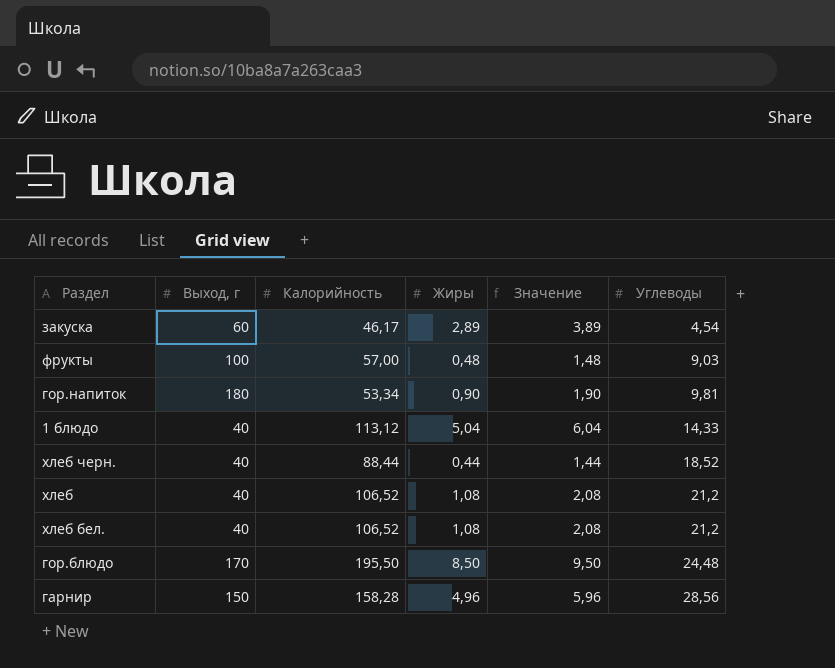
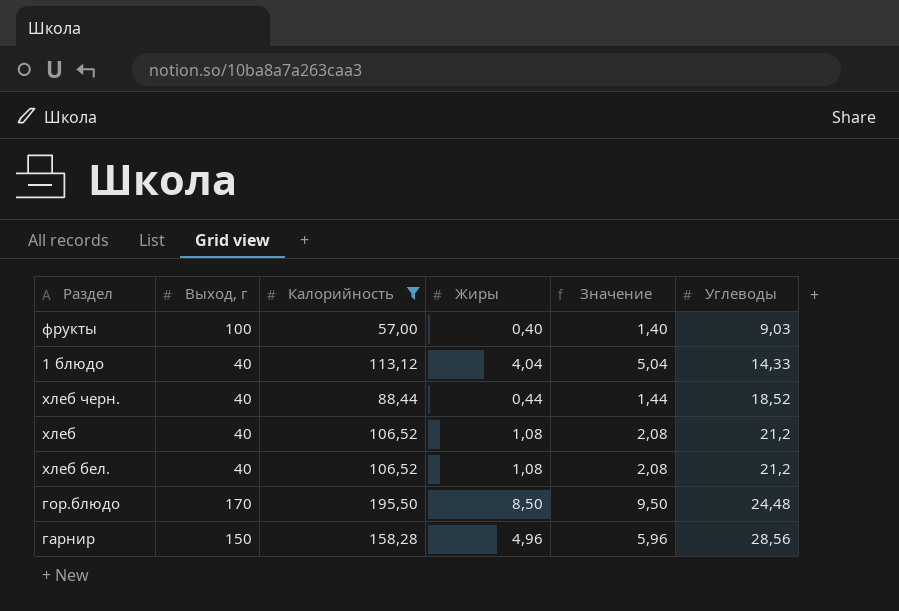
filter: none -> Калорийность >= 57,00
фрукты | Жиры: 0,48 -> 0,40
фрукты | Значение: 1,48 -> 1,40
1 блюдо | Жиры: 5,04 -> 4,04
1 блюдо | Значение: 6,04 -> 5,04

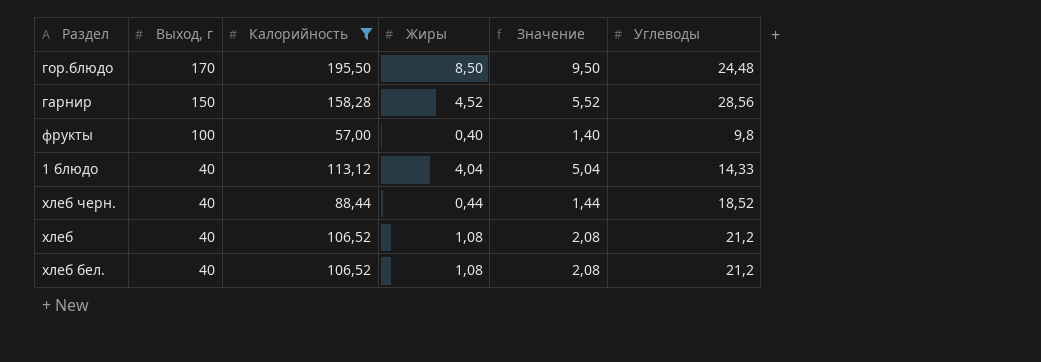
row order: Углеводы ascending -> Выход, г descending
гарнир | Жиры: 4,96 -> 4,52
гарнир | Значение: 5,96 -> 5,52
фрукты | Углеводы: 9,03 -> 9,8

